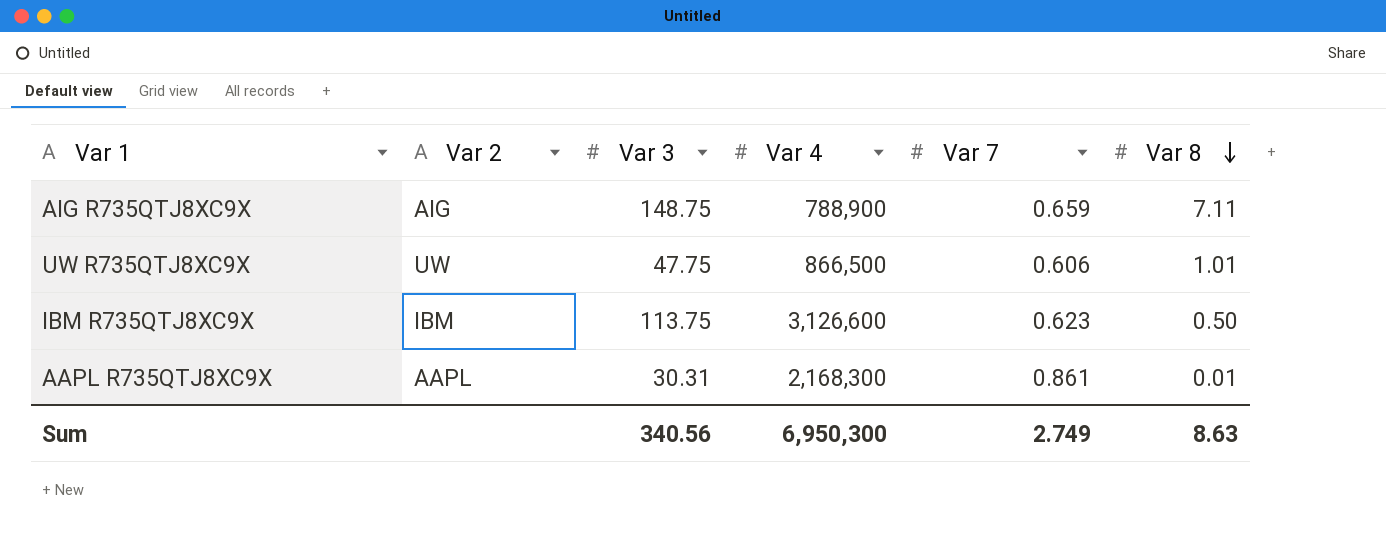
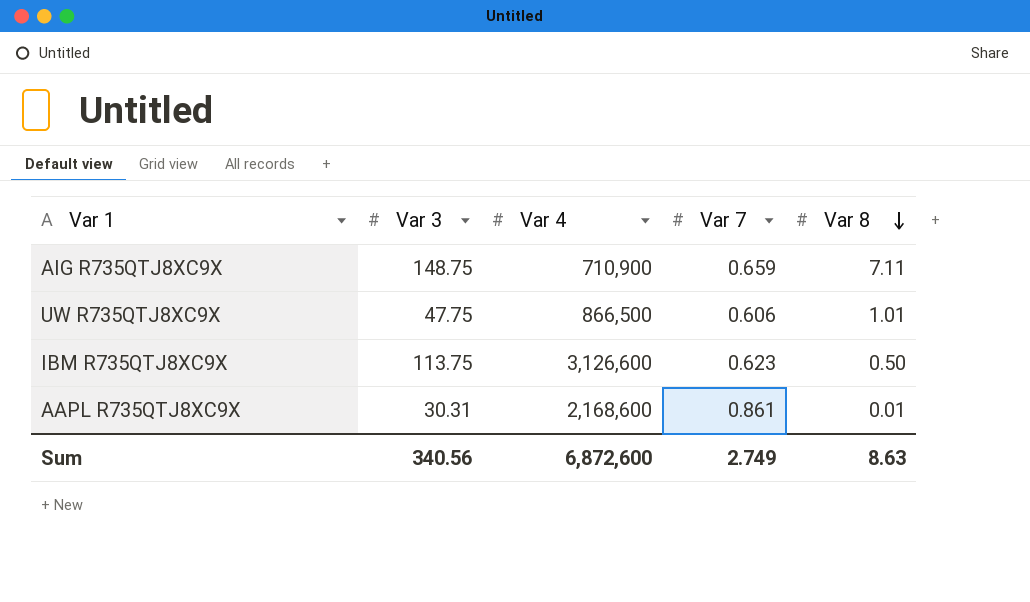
column Var 2 | position: 2 -> none
AIG R735QTJ8XC9X | Var 4: 788,900 -> 710,900
AAPL R735QTJ8XC9X | Var 4: 2,168,300 -> 2,168,600
Sum | Var 4: 6,950,300 -> 6,872,600

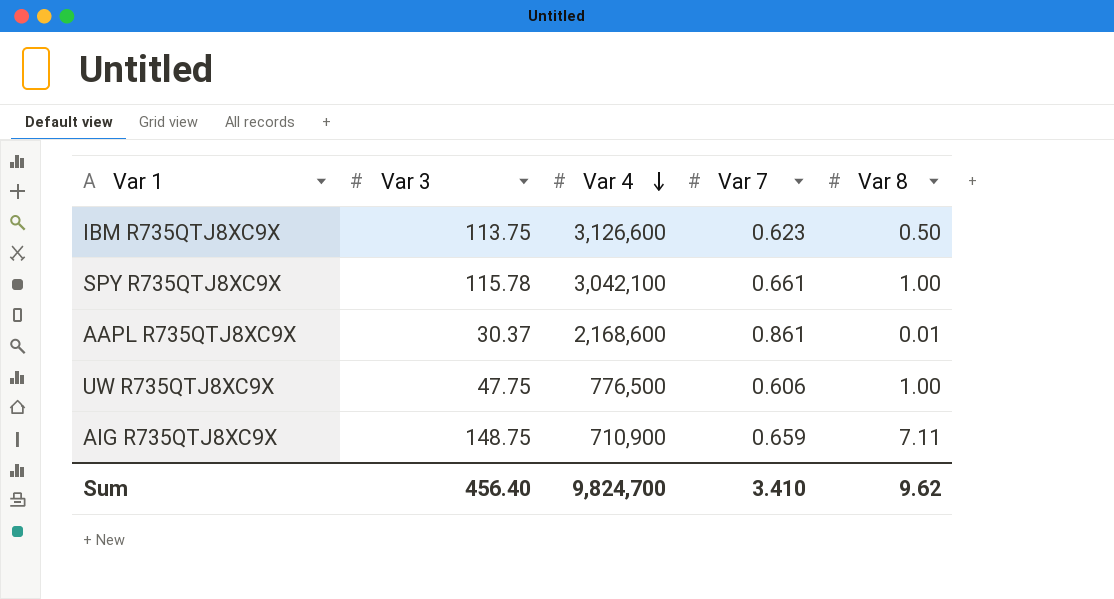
row order: Var 8 descending -> Var 4 descending
row SPY R735QTJ8XC9X: none -> 115.78 | 3,042,100 | 0.661 | 1.00
AAPL R735QTJ8XC9X | Var 3: 30.31 -> 30.37
UW R735QTJ8XC9X | Var 4: 866,500 -> 776,500
UW R735QTJ8XC9X | Var 8: 1.01 -> 1.00
Sum | Var 3: 340.56 -> 456.40
Sum | Var 4: 6,872,600 -> 9,824,700
Sum | Var 7: 2.749 -> 3.410
Sum | Var 8: 8.63 -> 9.62

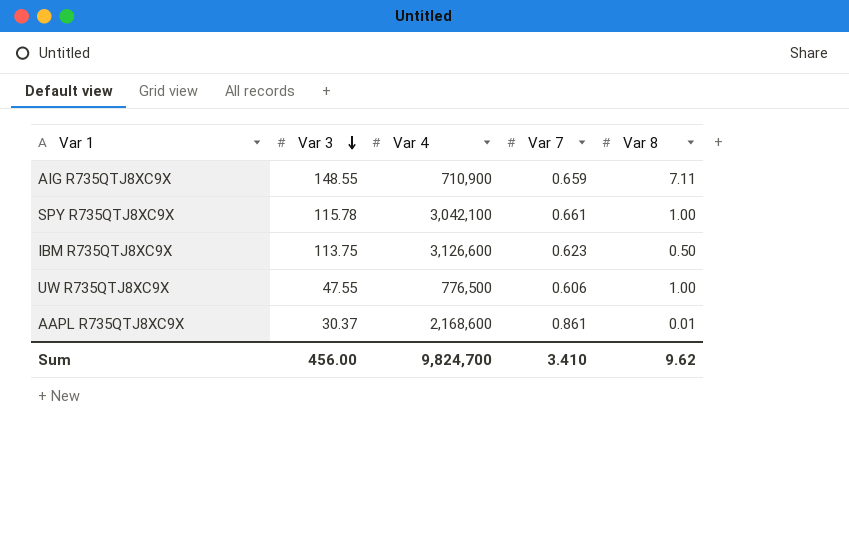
row order: Var 4 descending -> Var 3 descending
AIG R735QTJ8XC9X | Var 3: 148.75 -> 148.55
UW R735QTJ8XC9X | Var 3: 47.75 -> 47.55
Sum | Var 3: 456.40 -> 456.00

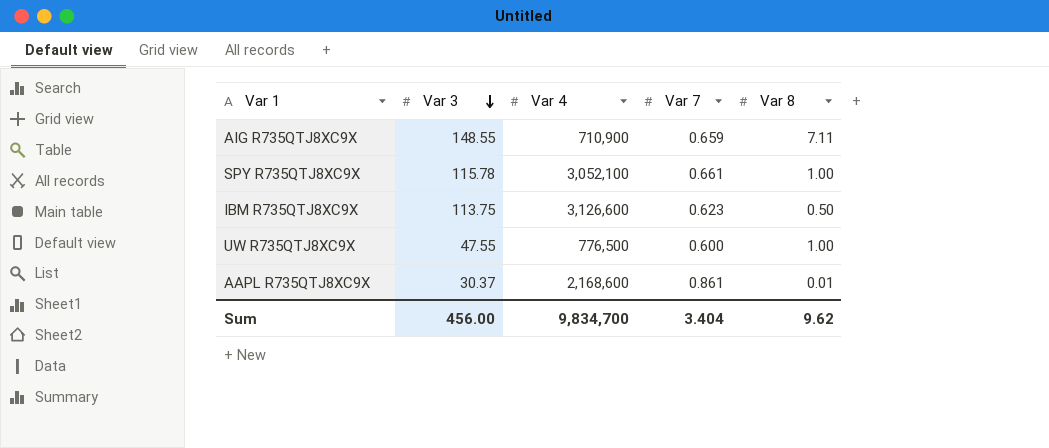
SPY R735QTJ8XC9X | Var 4: 3,042,100 -> 3,052,100
UW R735QTJ8XC9X | Var 7: 0.606 -> 0.600
Sum | Var 4: 9,824,700 -> 9,834,700
Sum | Var 7: 3.410 -> 3.404

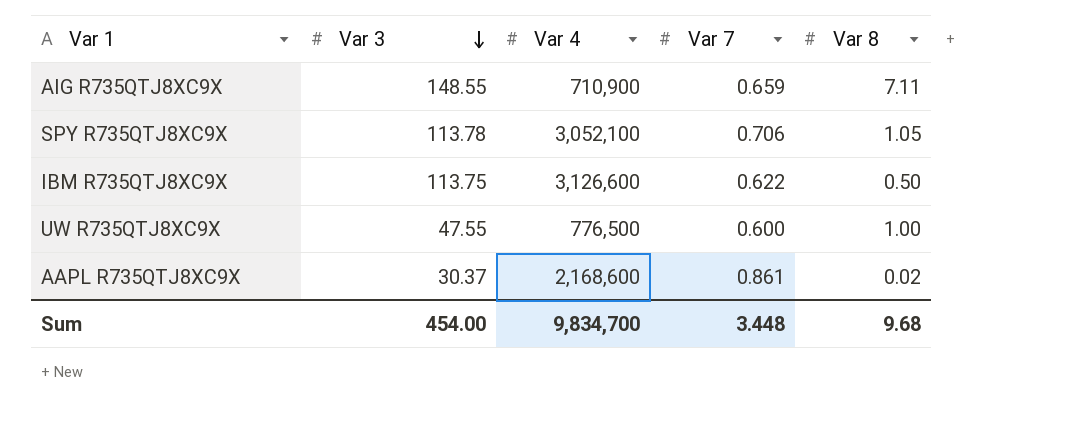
SPY R735QTJ8XC9X | Var 3: 115.78 -> 113.78
SPY R735QTJ8XC9X | Var 7: 0.661 -> 0.706
SPY R735QTJ8XC9X | Var 8: 1.00 -> 1.05
IBM R735QTJ8XC9X | Var 7: 0.623 -> 0.622
AAPL R735QTJ8XC9X | Var 8: 0.01 -> 0.02
Sum | Var 3: 456.00 -> 454.00
Sum | Var 7: 3.404 -> 3.448
Sum | Var 8: 9.62 -> 9.68

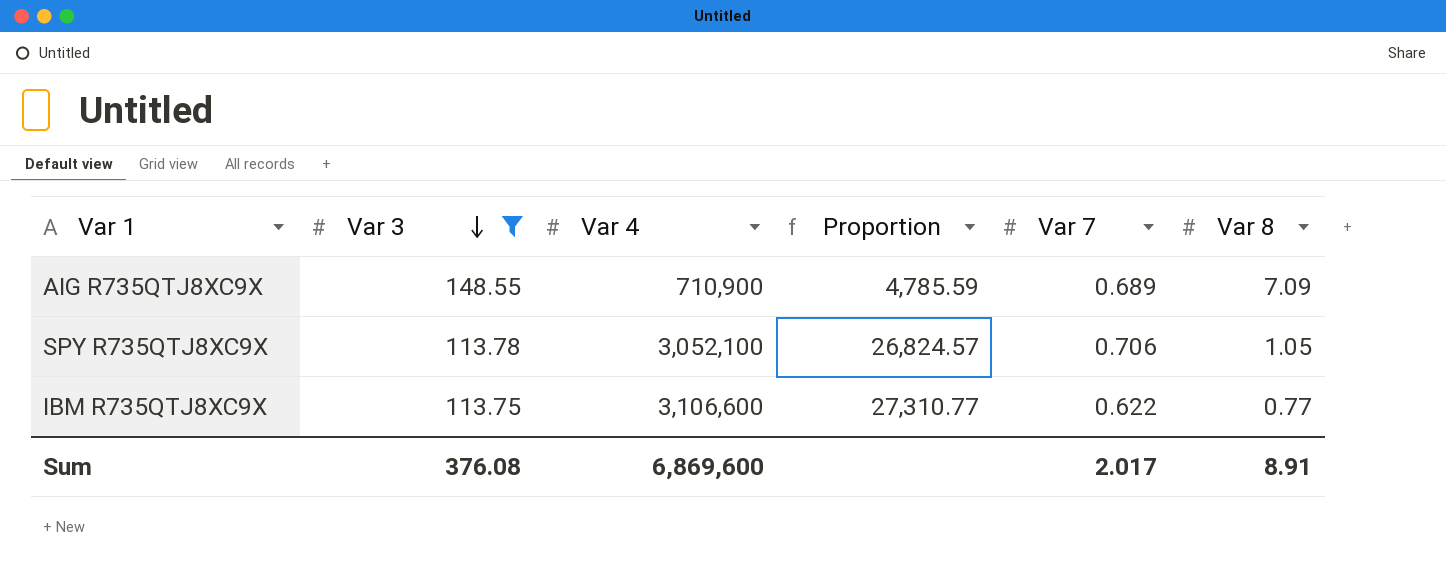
filter: none -> Var 3 >= 113.75
column Proportion | formula: none -> [Var 4] / [Var 3]
AIG R735QTJ8XC9X | Var 7: 0.659 -> 0.689
AIG R735QTJ8XC9X | Var 8: 7.11 -> 7.09
IBM R735QTJ8XC9X | Var 4: 3,126,600 -> 3,106,600
IBM R735QTJ8XC9X | Var 8: 0.50 -> 0.77
Sum | Var 3: 454.00 -> 376.08
Sum | Var 4: 9,834,700 -> 6,869,600
Sum | Var 7: 3.448 -> 2.017
Sum | Var 8: 9.68 -> 8.91

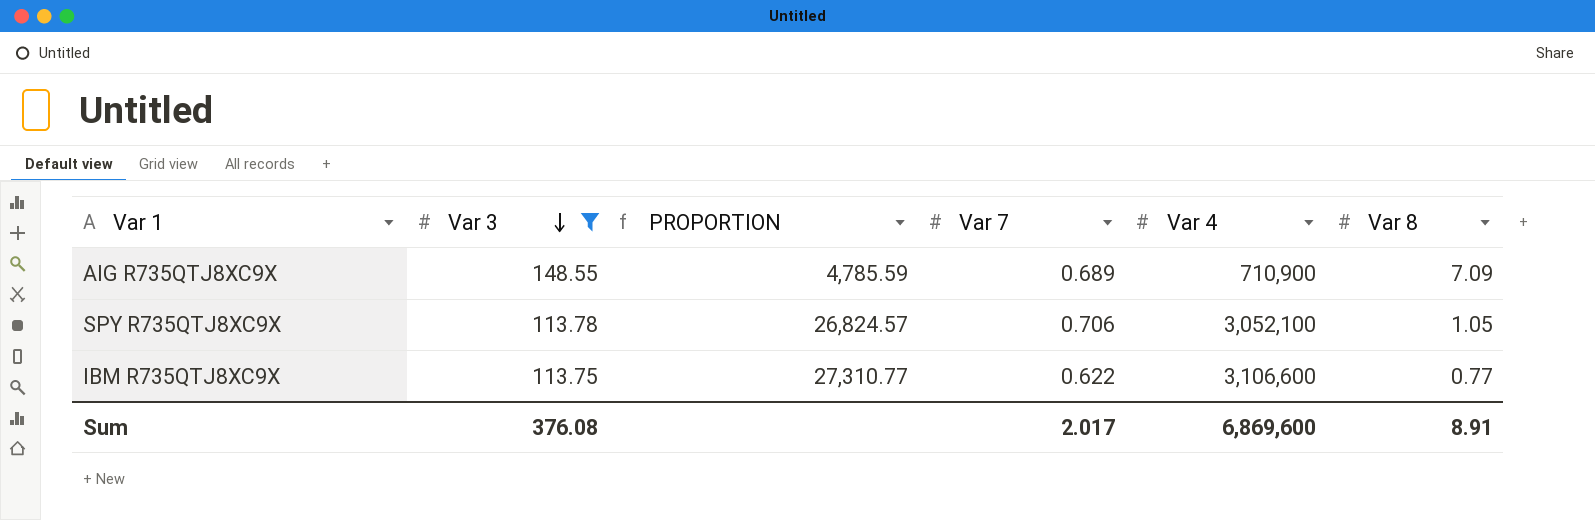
column name: Proportion -> PROPORTION
column Var 4 | position: 3 -> 5

